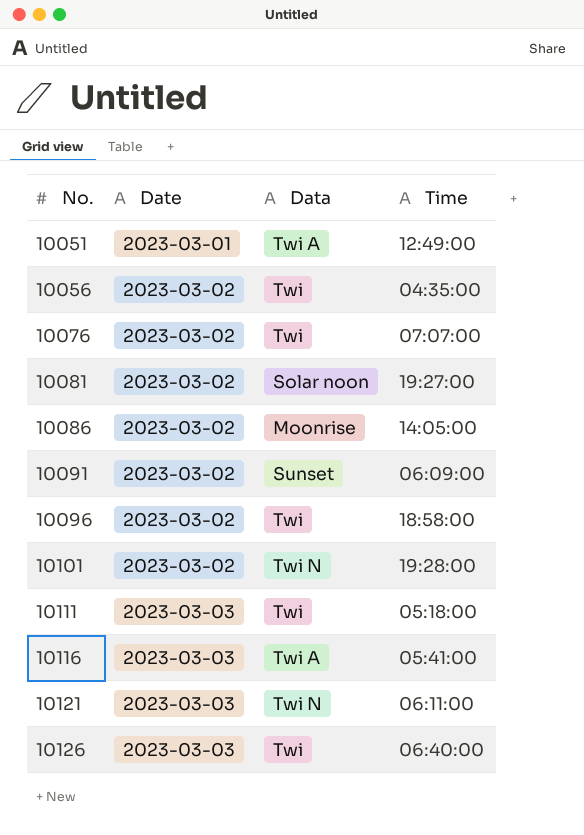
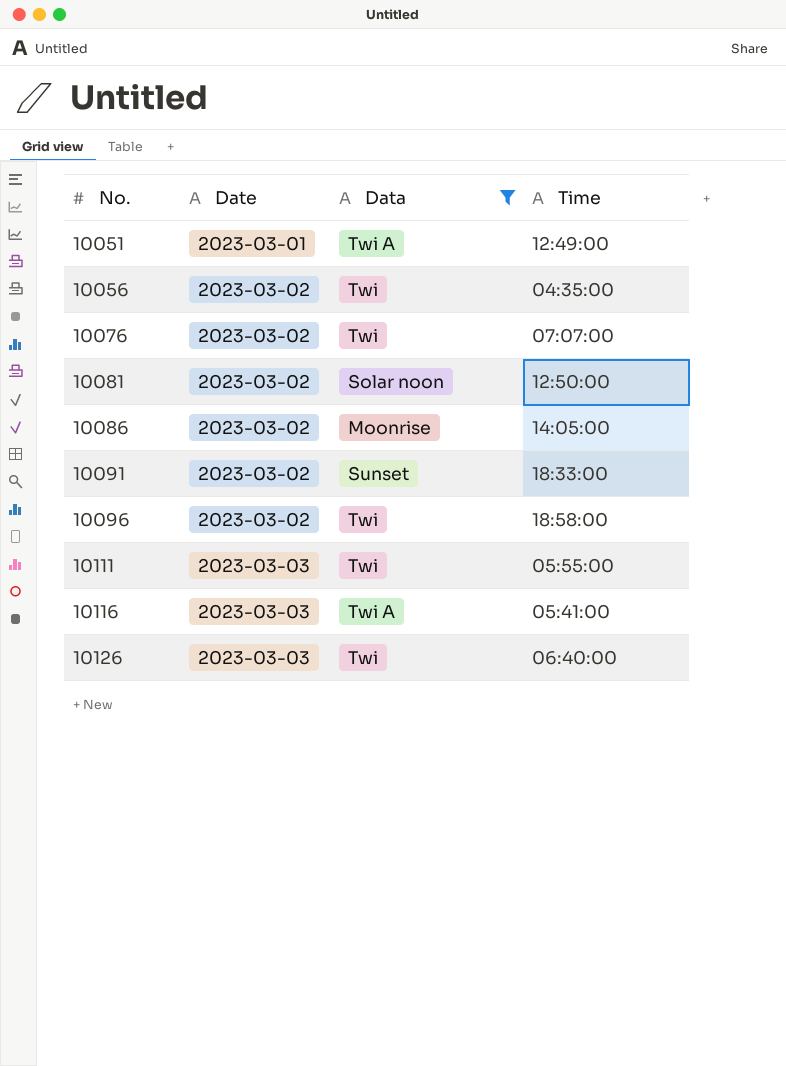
filter: none -> Data != Twi N
10081 | Time: 19:27:00 -> 12:50:00
10091 | Time: 06:09:00 -> 18:33:00
10111 | Time: 05:18:00 -> 05:55:00

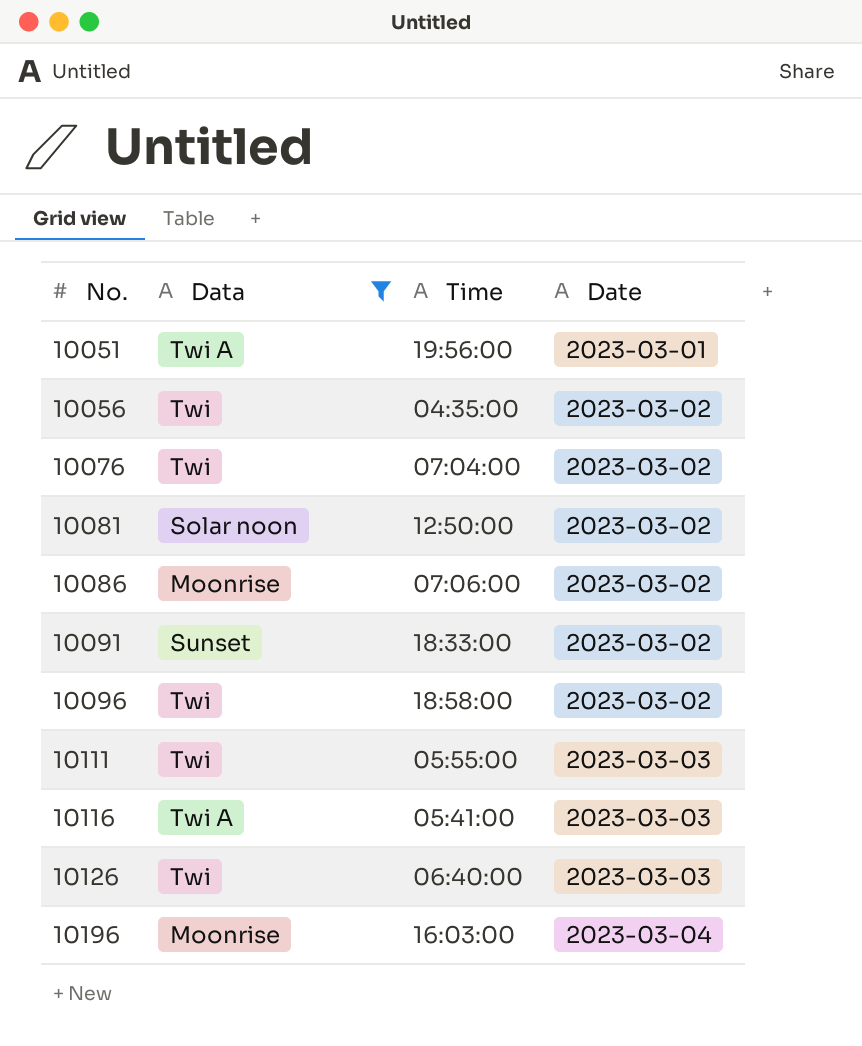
column Date | position: 2 -> 4
10051 | Time: 12:49:00 -> 19:56:00
10076 | Time: 07:07:00 -> 07:04:00
10086 | Time: 14:05:00 -> 07:06:00
row 10196: none -> Moonrise | 16:03:00 | 2023-03-04

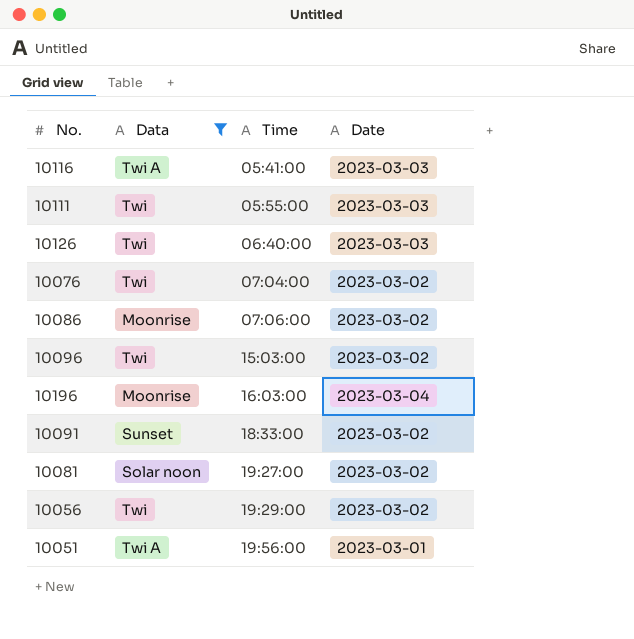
row order: No. ascending -> Time ascending
10096 | Time: 18:58:00 -> 15:03:00
10081 | Time: 12:50:00 -> 19:27:00
10056 | Time: 04:35:00 -> 19:29:00

